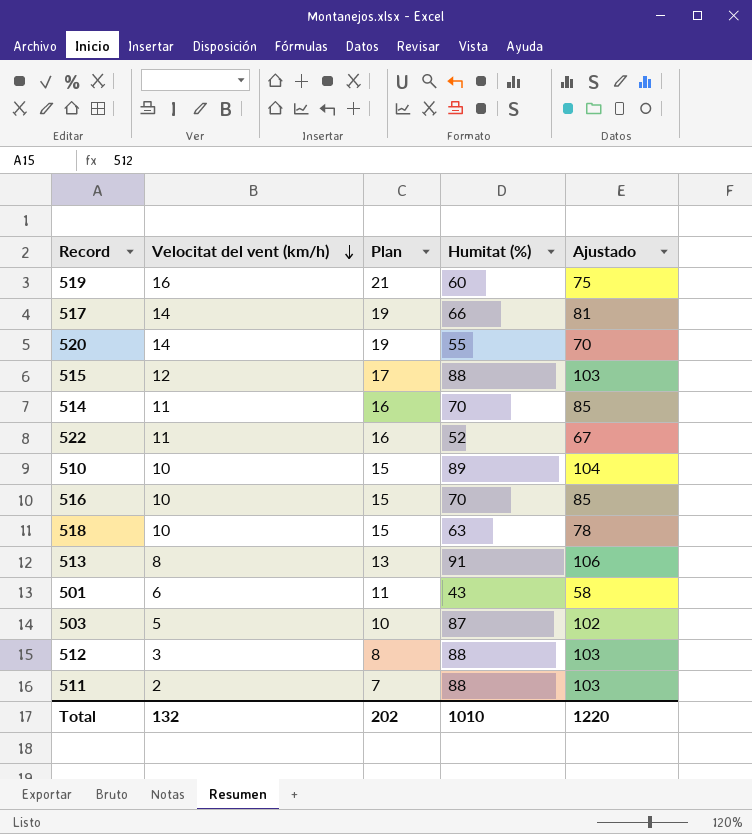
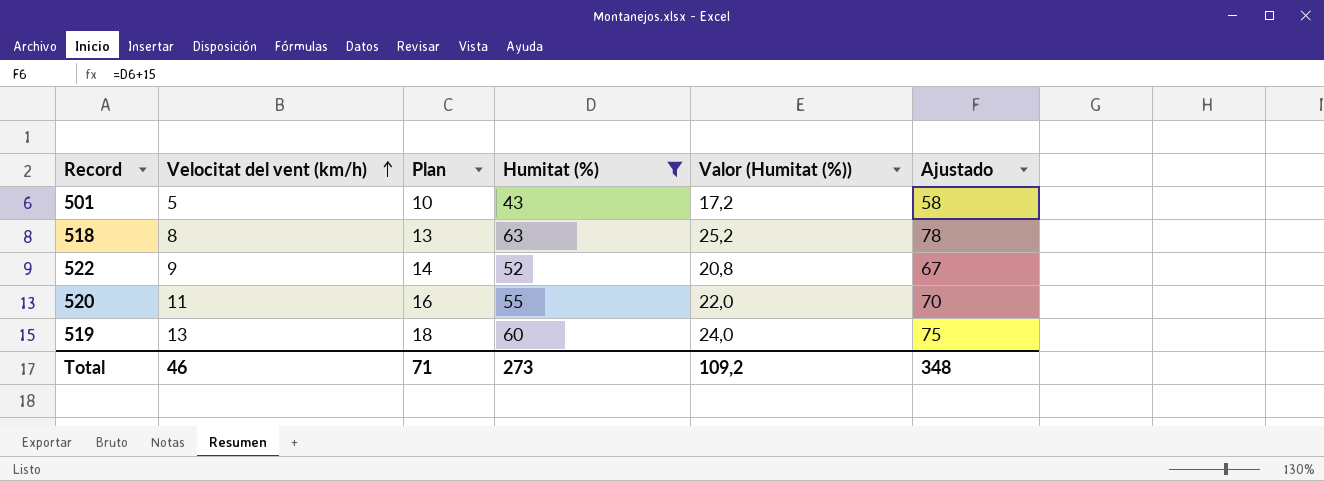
filter: none -> Humitat (%) <= 63
row order: Velocitat del vent (km/h) descending -> Velocitat del vent (km/h) ascending
column Valor (Humitat (%)) | formula: none -> [Humitat (%)] * 0,4
501 | Velocitat del vent (km/h): 6 -> 5
501 | Plan: 11 -> 10
518 | Velocitat del vent (km/h): 10 -> 8
518 | Plan: 15 -> 13
522 | Velocitat del vent (km/h): 11 -> 9
522 | Plan: 16 -> 14
520 | Velocitat del vent (km/h): 14 -> 11
520 | Plan: 19 -> 16
519 | Velocitat del vent (km/h): 16 -> 13
519 | Plan: 21 -> 18
Total | Velocitat del vent (km/h): 132 -> 46
Total | Plan: 202 -> 71
Total | Humitat (%): 1010 -> 273
Total | Ajustado: 1220 -> 348

